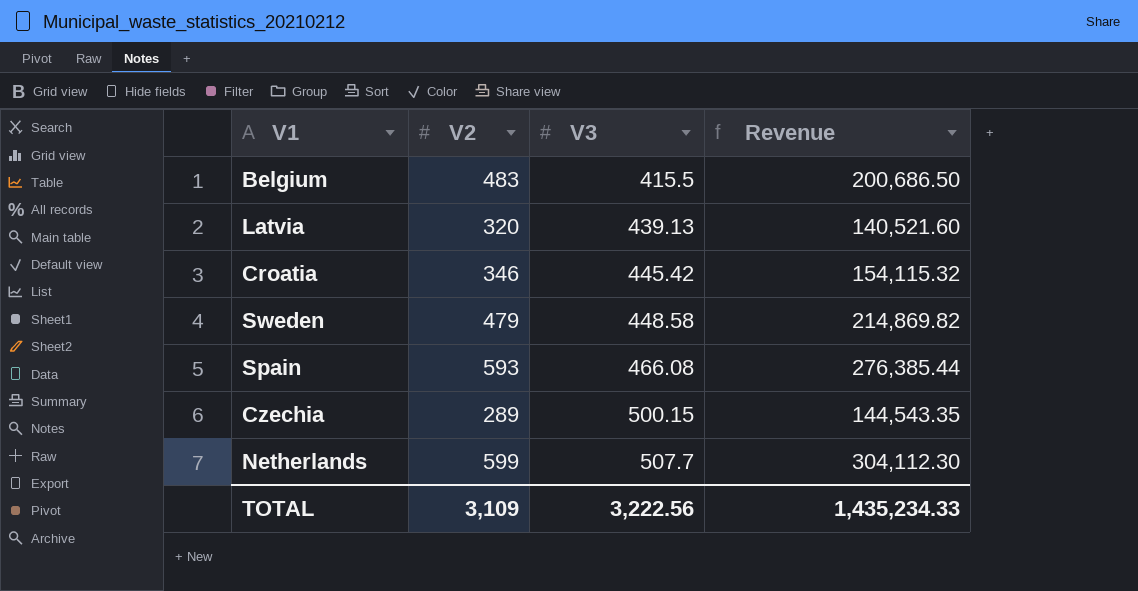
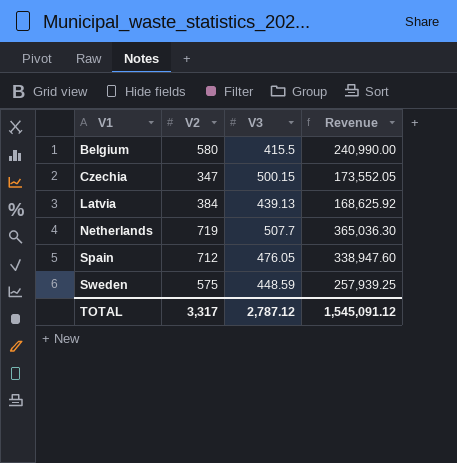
row order: V3 ascending -> V1 ascending
row Croatia: 346 | 445.42 | 154,115.32 -> none
Belgium | V2: 483 -> 580
Belgium | Revenue: 200,686.50 -> 240,990.00
Czechia | V2: 289 -> 347
Czechia | Revenue: 144,543.35 -> 173,552.05
Latvia | V2: 320 -> 384
Latvia | Revenue: 140,521.60 -> 168,625.92
Netherlands | V2: 599 -> 719
Netherlands | Revenue: 304,112.30 -> 365,036.30
Spain | V2: 593 -> 712
Spain | V3: 466.08 -> 476.05
Spain | Revenue: 276,385.44 -> 338,947.60
Sweden | V2: 479 -> 575
Sweden | V3: 448.58 -> 448.59
Sweden | Revenue: 214,869.82 -> 257,939.25
TOTAL | V2: 3,109 -> 3,317
TOTAL | V3: 3,222.56 -> 2,787.12
TOTAL | Revenue: 1,435,234.33 -> 1,545,091.12

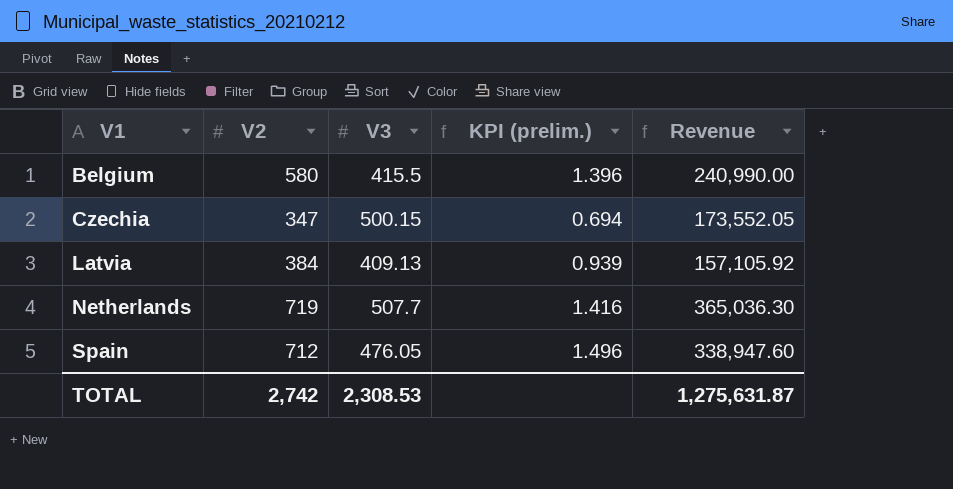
column KPI (prelim.) | formula: none -> [V2] / [V3]
row Sweden: 575 | 448.59 | 257,939.25 -> none
Latvia | V3: 439.13 -> 409.13
Latvia | Revenue: 168,625.92 -> 157,105.92
TOTAL | V2: 3,317 -> 2,742
TOTAL | V3: 2,787.12 -> 2,308.53
TOTAL | Revenue: 1,545,091.12 -> 1,275,631.87

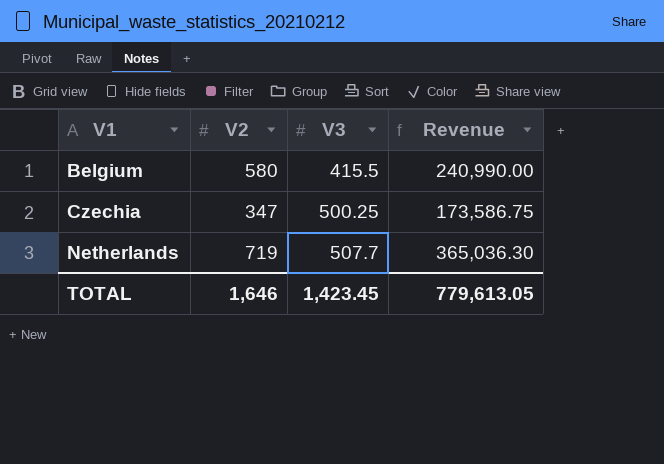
column KPI (prelim.) | formula: [V2] / [V3] -> none
row Latvia: 384 | 409.13 | 0.939 | 157,105.92 -> none
row Spain: 712 | 476.05 | 1.496 | 338,947.60 -> none
Czechia | V3: 500.15 -> 500.25
Czechia | Revenue: 173,552.05 -> 173,586.75
TOTAL | V2: 2,742 -> 1,646
TOTAL | V3: 2,308.53 -> 1,423.45
TOTAL | Revenue: 1,275,631.87 -> 779,613.05

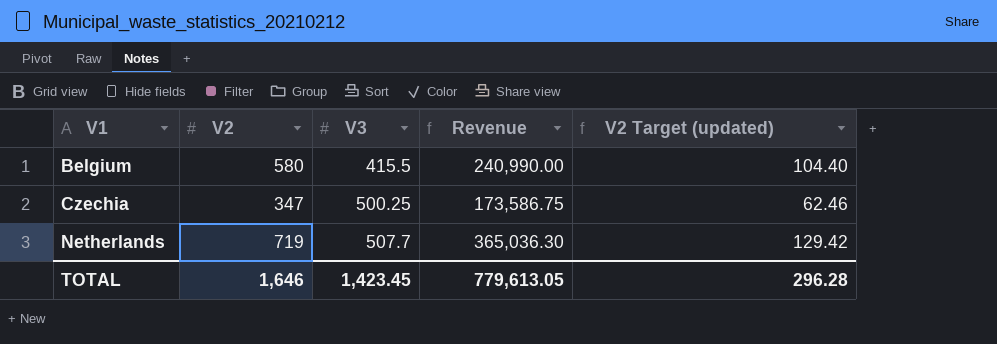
column V2 Target (updated) | formula: none -> [V2] * 0.18

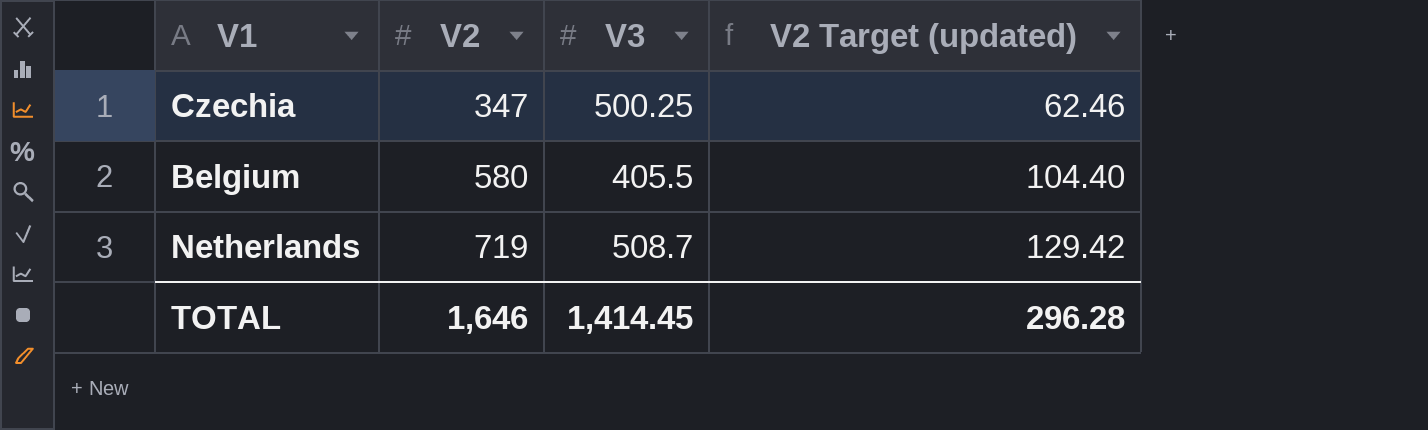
row order: V1 ascending -> V2 ascending
column Revenue | formula: [V2] * [V3] -> none
Belgium | V3: 415.5 -> 405.5
Netherlands | V3: 507.7 -> 508.7
TOTAL | V3: 1,423.45 -> 1,414.45

